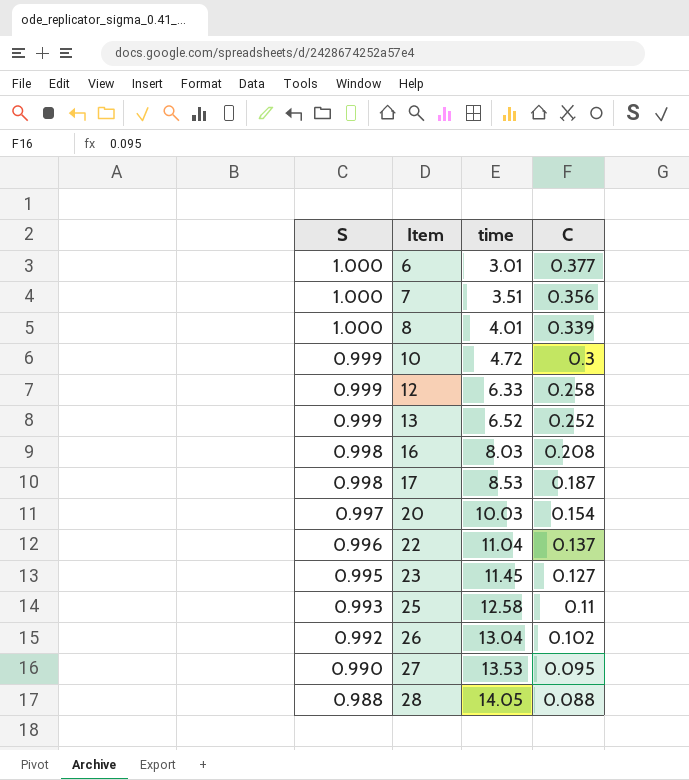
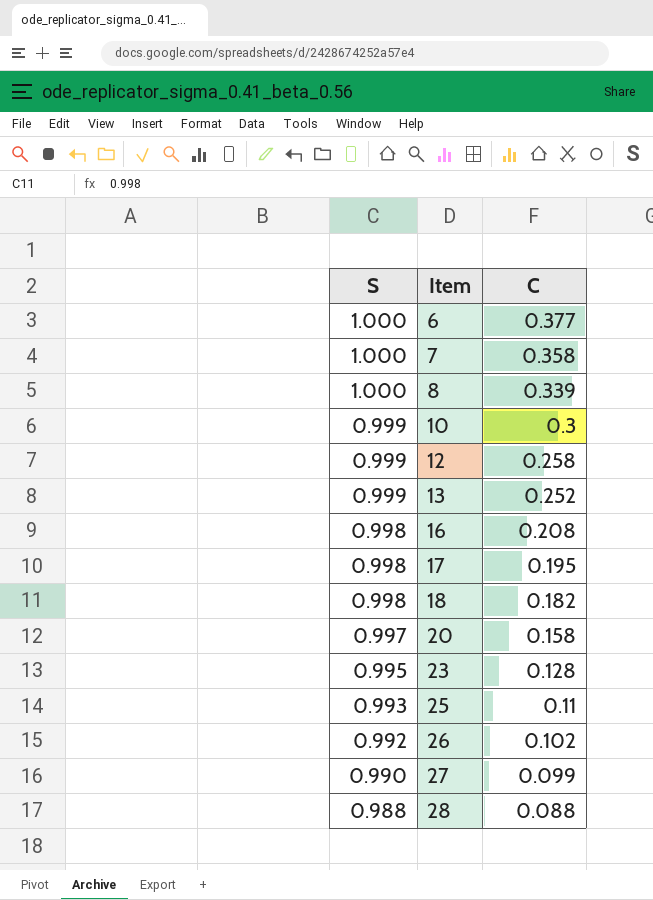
column time | position: 3 -> none
row 22: 0.996 | 11.04 | 0.137 -> none
7 | C: 0.356 -> 0.358
17 | C: 0.187 -> 0.195
row 18: none -> 0.998 | 0.182
20 | C: 0.154 -> 0.158
23 | C: 0.127 -> 0.128
27 | C: 0.095 -> 0.099

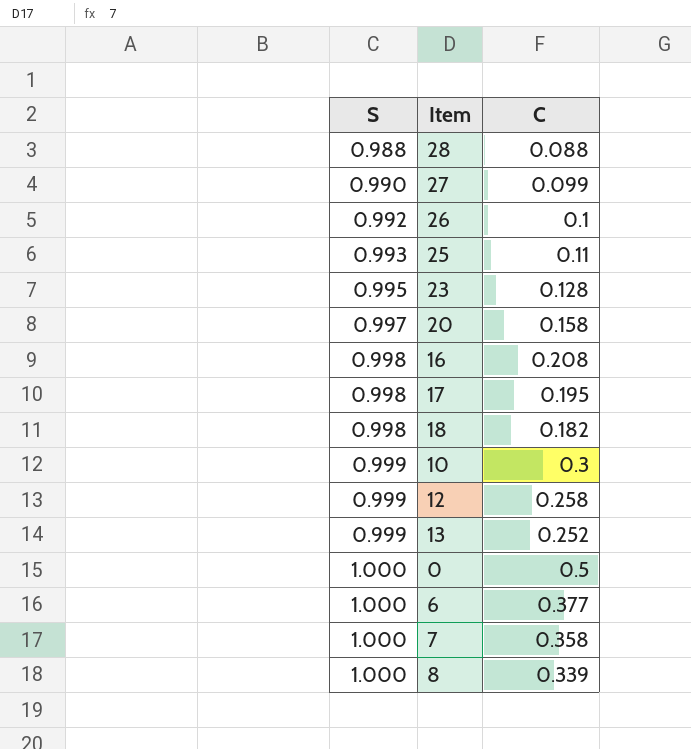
row order: S descending -> S ascending
26 | C: 0.102 -> 0.1
row 0: none -> 1.000 | 0.5

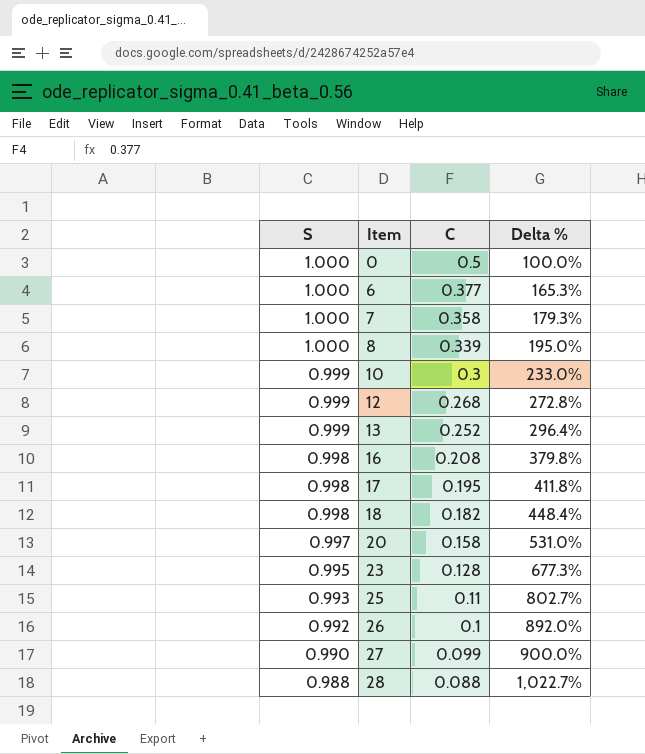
row order: S ascending -> S descending
column Delta % | formula: none -> ([S] - [C]) / [C]
12 | C: 0.258 -> 0.268

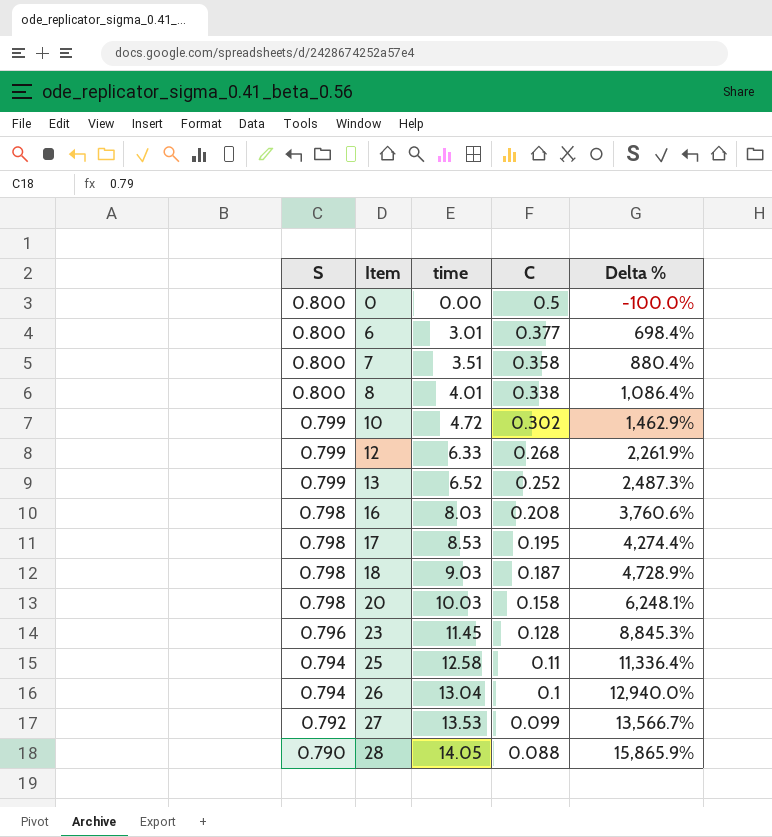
column time | position: none -> 3
column Delta % | formula: ([S] - [C]) / [C] -> ([time] - [C]) / [C]
0 | S: 1.000 -> 0.800
6 | S: 1.000 -> 0.800
7 | S: 1.000 -> 0.800
8 | S: 1.000 -> 0.800
8 | C: 0.339 -> 0.338
10 | S: 0.999 -> 0.799
10 | C: 0.3 -> 0.302
12 | S: 0.999 -> 0.799
13 | S: 0.999 -> 0.799
16 | S: 0.998 -> 0.798
17 | S: 0.998 -> 0.798
18 | S: 0.998 -> 0.798
18 | C: 0.182 -> 0.187
20 | S: 0.997 -> 0.798
23 | S: 0.995 -> 0.796
25 | S: 0.993 -> 0.794
26 | S: 0.992 -> 0.794
27 | S: 0.990 -> 0.792
28 | S: 0.988 -> 0.790

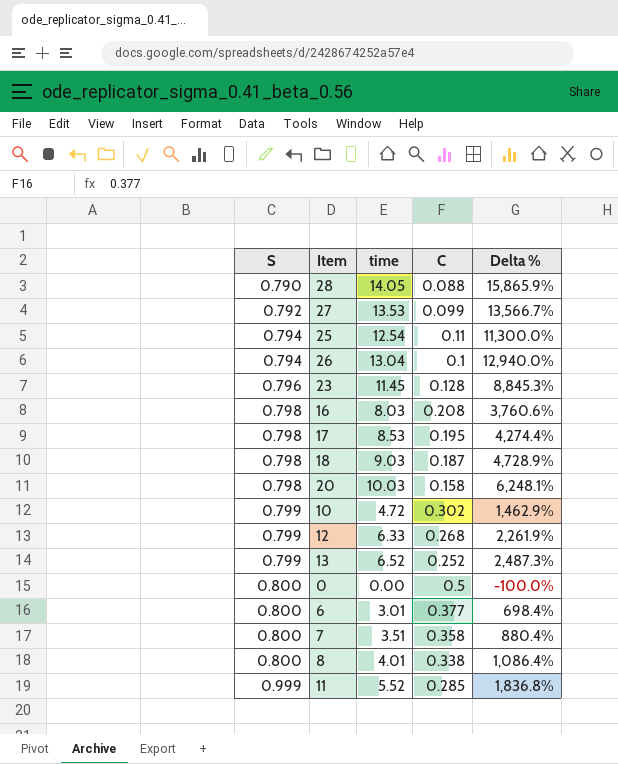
row order: S descending -> S ascending
25 | time: 12.58 -> 12.54
25 | Delta %: 11,336.4% -> 11,300.0%
row 11: none -> 0.999 | 5.52 | 0.285 | 1,836.8%

